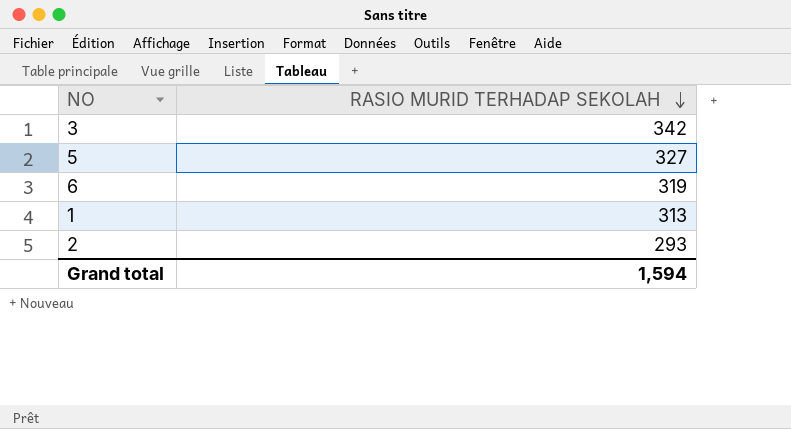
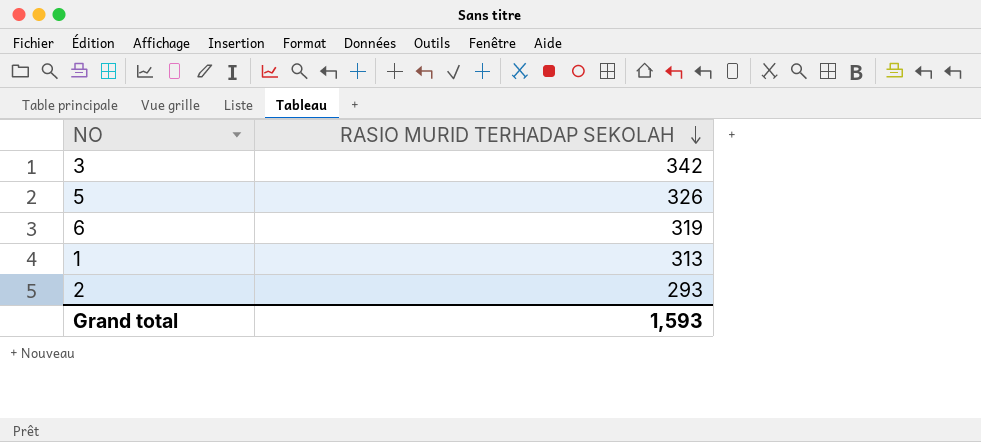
5 | RASIO MURID TERHADAP SEKOLAH: 327 -> 326
Grand total | RASIO MURID TERHADAP SEKOLAH: 1,594 -> 1,593

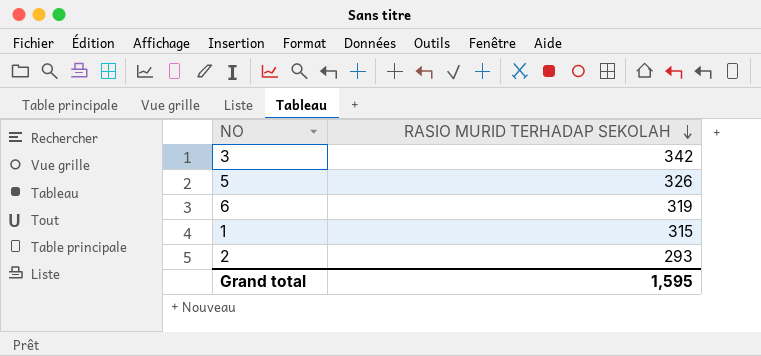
1 | RASIO MURID TERHADAP SEKOLAH: 313 -> 315
Grand total | RASIO MURID TERHADAP SEKOLAH: 1,593 -> 1,595

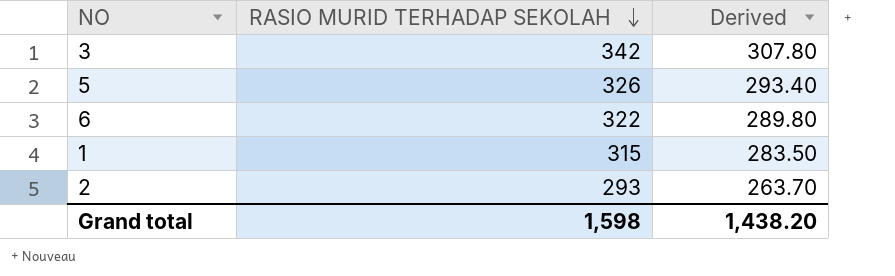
column Derived | formula: none -> [RASIO MURID TERHADAP SEKOLAH] * 0.9
6 | RASIO MURID TERHADAP SEKOLAH: 319 -> 322
Grand total | RASIO MURID TERHADAP SEKOLAH: 1,595 -> 1,598

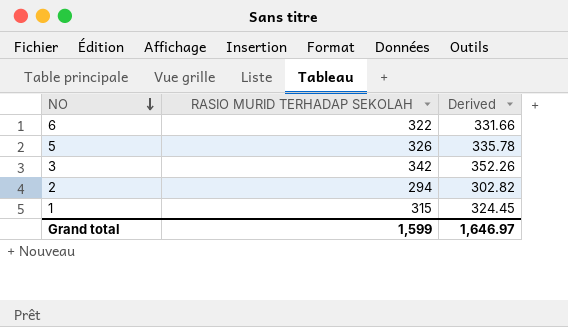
row order: RASIO MURID TERHADAP SEKOLAH descending -> NO descending
column Derived | formula: [RASIO MURID TERHADAP SEKOLAH] * 0.9 -> [RASIO MURID TERHADAP SEKOLAH] * 1.03
2 | RASIO MURID TERHADAP SEKOLAH: 293 -> 294
Grand total | RASIO MURID TERHADAP SEKOLAH: 1,598 -> 1,599
Grand total | Derived: 1,438.20 -> 1,646.97

